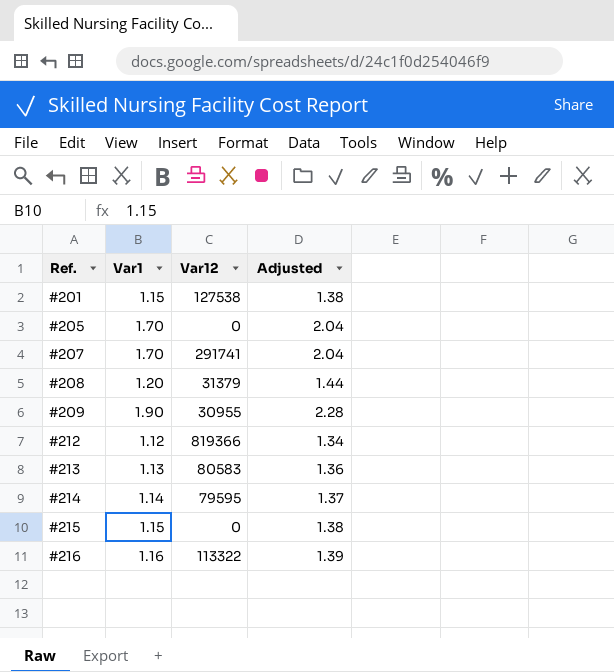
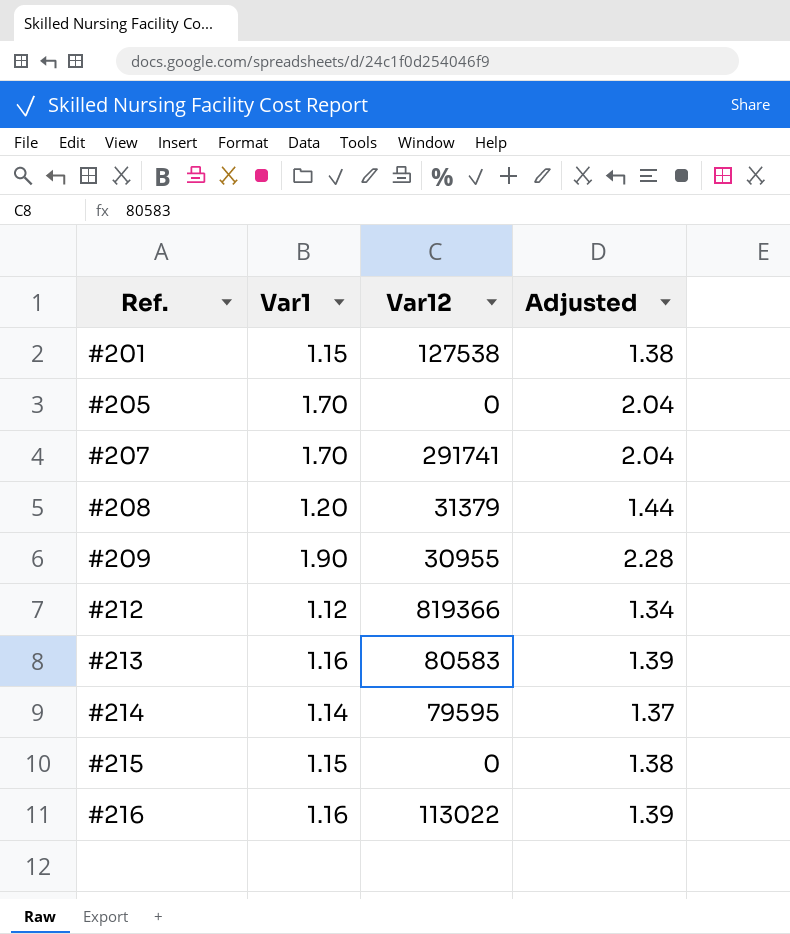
#213 | Var1: 1.13 -> 1.16
#213 | Adjusted: 1.36 -> 1.39
#216 | Var12: 113322 -> 113022

